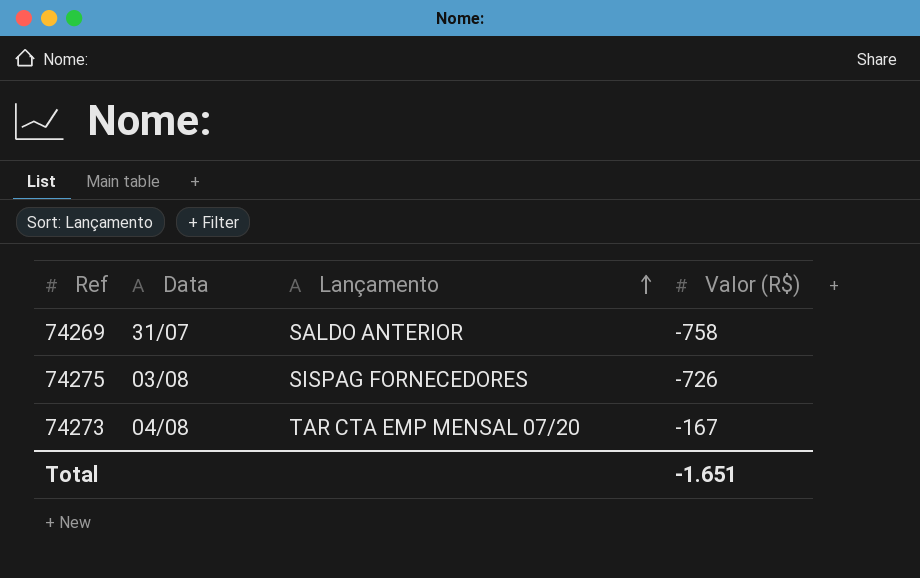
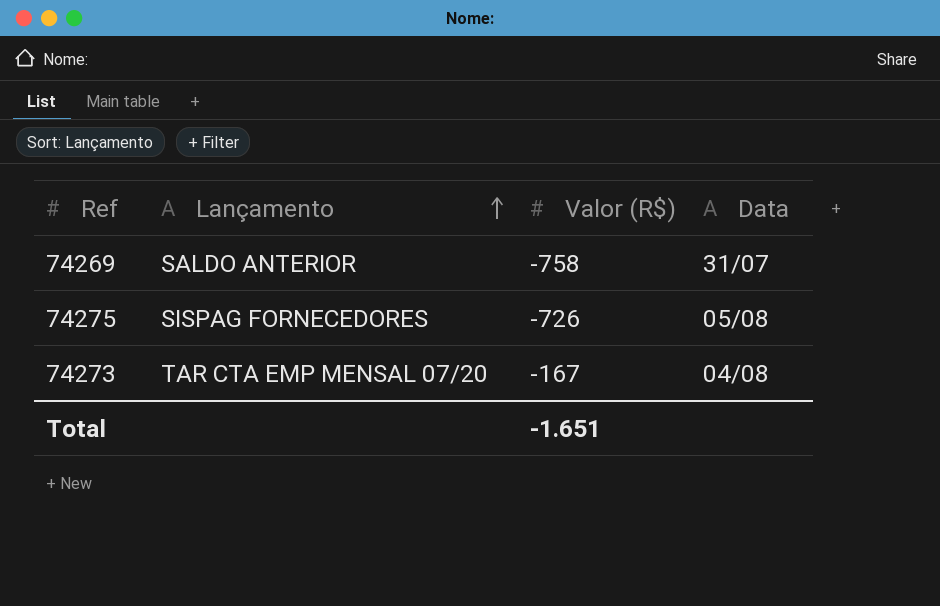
column Data | position: 2 -> 4
74275 | Data: 03/08 -> 05/08

